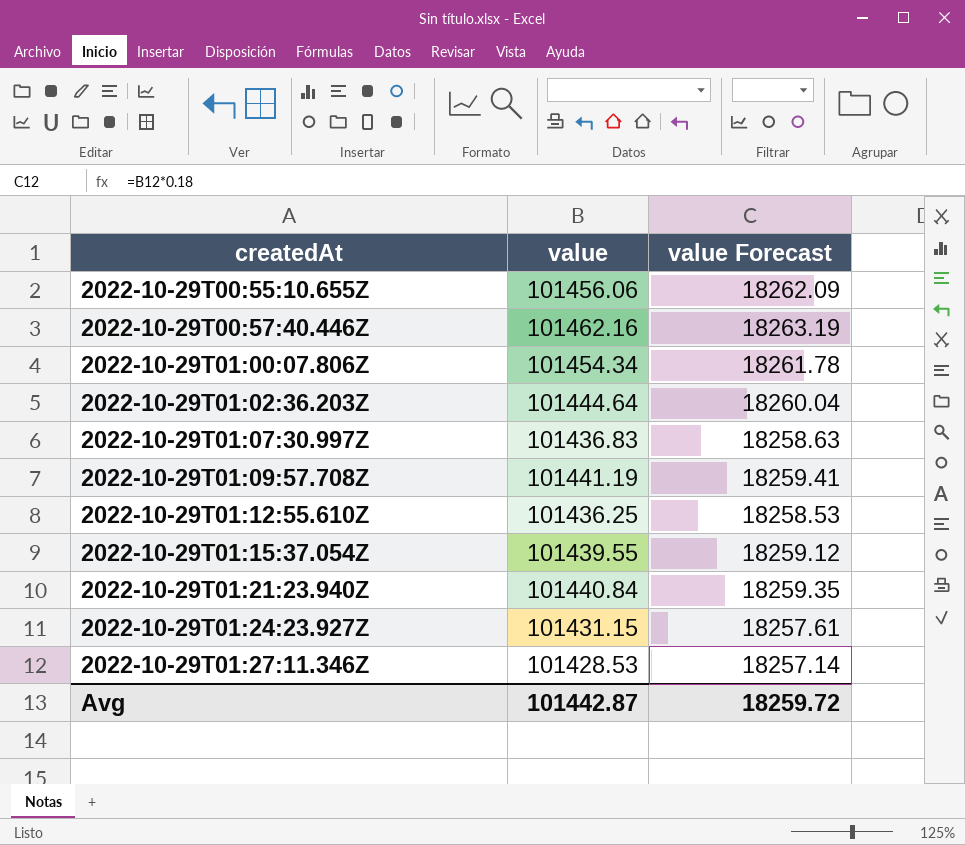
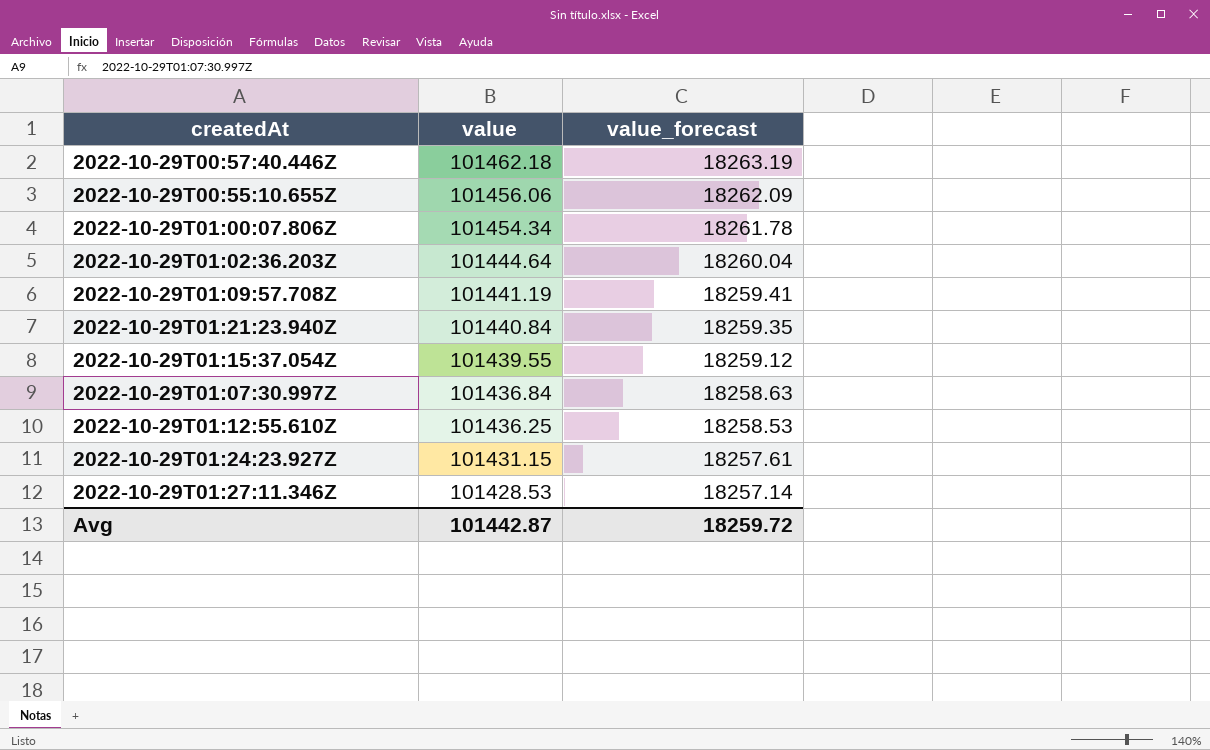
row order: createdAt ascending -> value descending
column name: value Forecast -> value_forecast
2022-10-29T00:57:40.446Z | value: 101462.16 -> 101462.18
2022-10-29T01:07:30.997Z | value: 101436.83 -> 101436.84

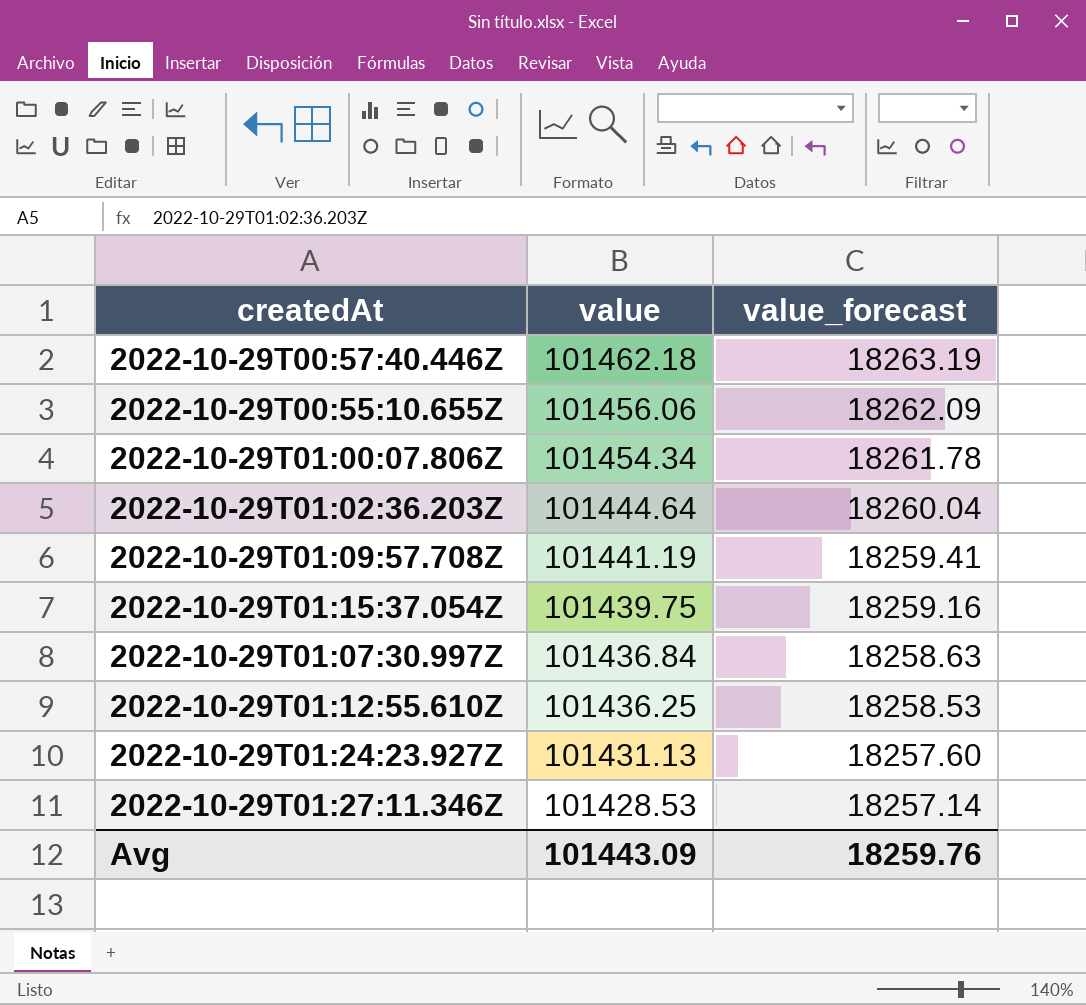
row 2022-10-29T01:21:23.940Z: 101440.84 | 18259.35 -> none
2022-10-29T01:15:37.054Z | value: 101439.55 -> 101439.75
2022-10-29T01:15:37.054Z | value_forecast: 18259.12 -> 18259.16
2022-10-29T01:24:23.927Z | value: 101431.15 -> 101431.13
2022-10-29T01:24:23.927Z | value_forecast: 18257.61 -> 18257.60
Avg | value: 101442.87 -> 101443.09
Avg | value_forecast: 18259.72 -> 18259.76

